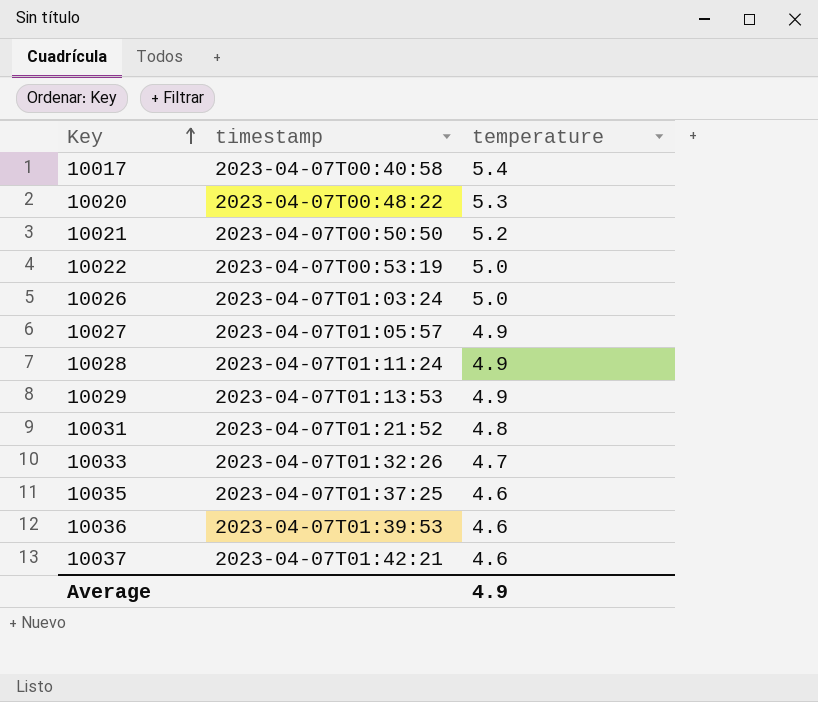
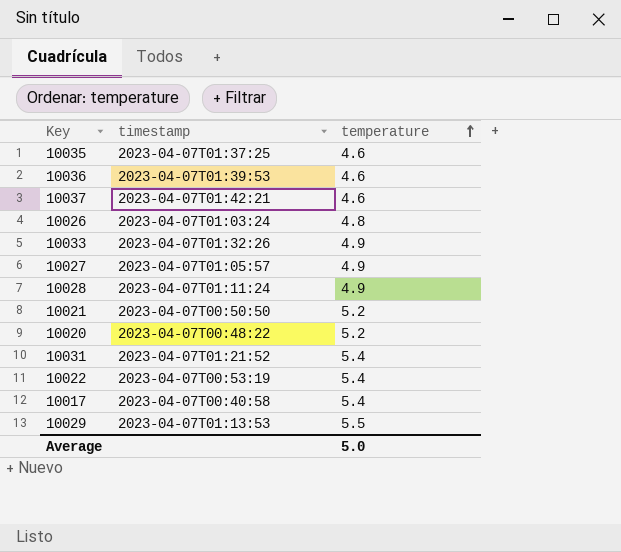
row order: Key ascending -> temperature ascending
10026 | temperature: 5.0 -> 4.8
10033 | temperature: 4.7 -> 4.9
10020 | temperature: 5.3 -> 5.2
10031 | temperature: 4.8 -> 5.4
10022 | temperature: 5.0 -> 5.4
10029 | temperature: 4.9 -> 5.5
Average | temperature: 4.9 -> 5.0

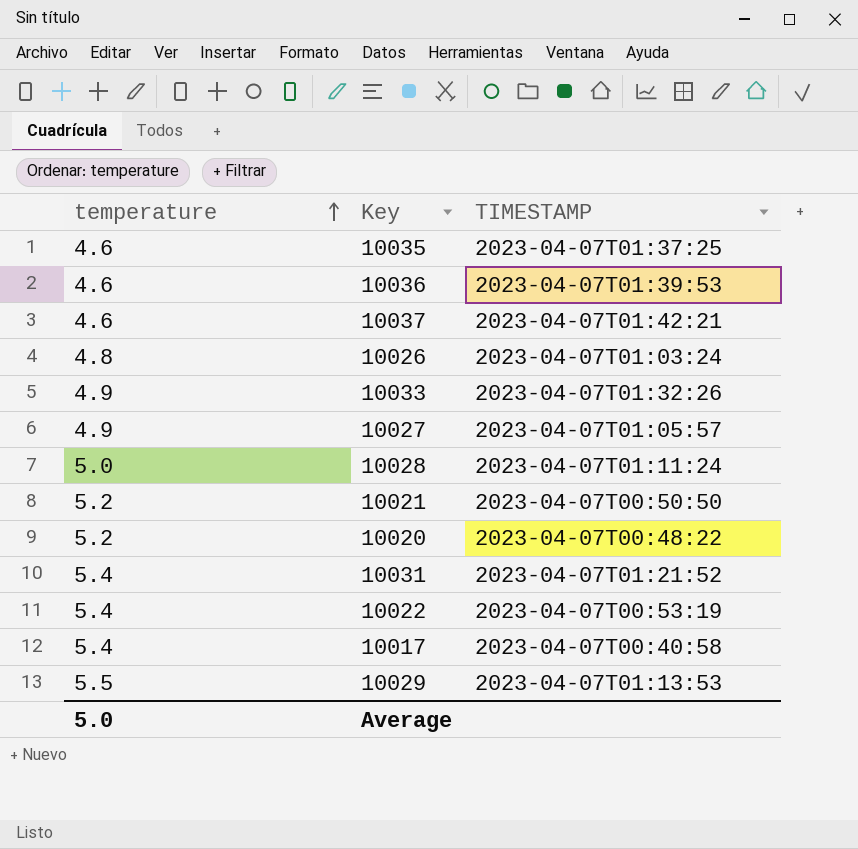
column temperature | position: 3 -> 1
column name: timestamp -> TIMESTAMP
10028 | temperature: 4.9 -> 5.0

